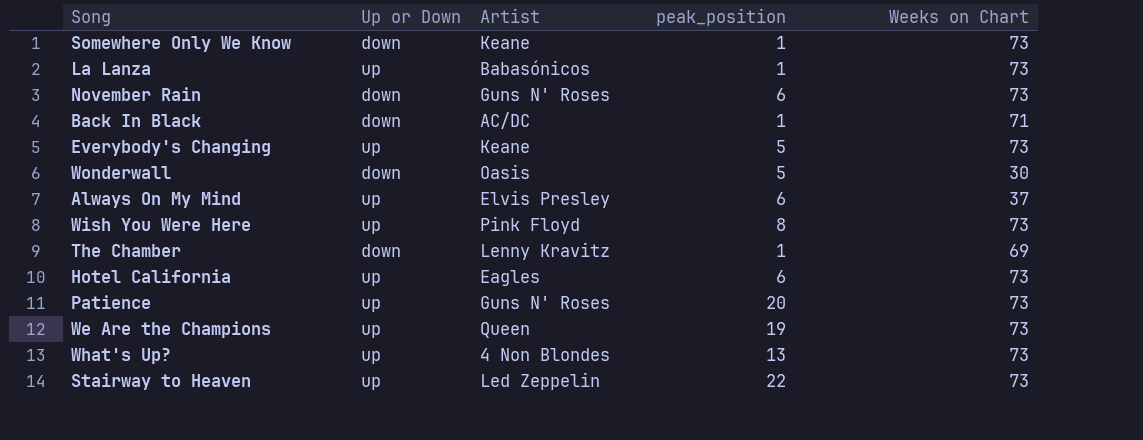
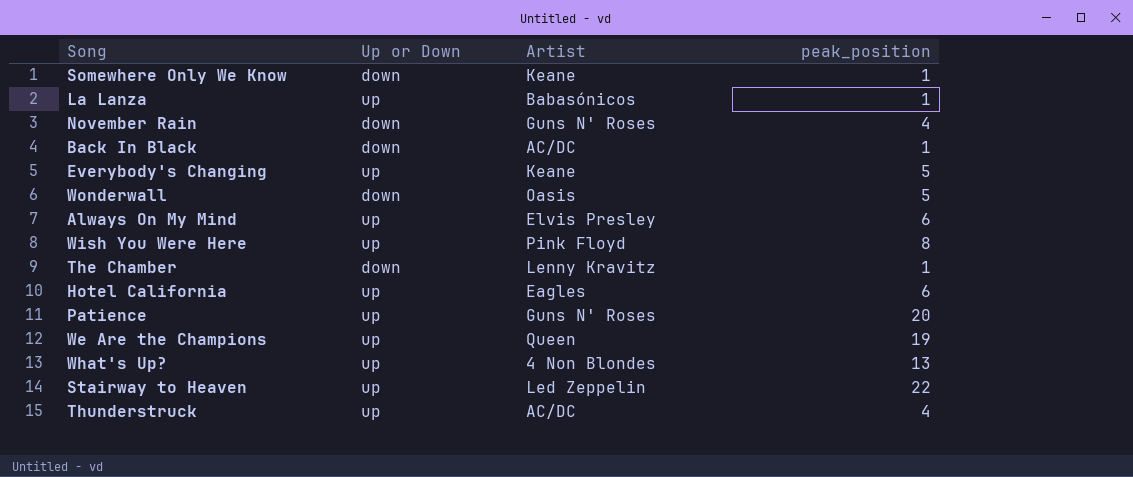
column Weeks on Chart | position: 5 -> none
November Rain | peak_position: 6 -> 4
row Thunderstruck: none -> up | AC/DC | 4

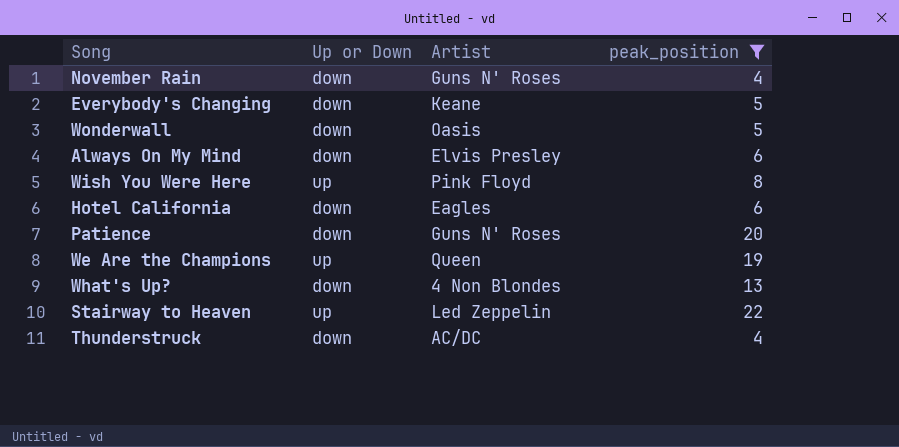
filter: none -> peak_position != 1
Everybody's Changing | Up or Down: up -> down
Always On My Mind | Up or Down: up -> down
Hotel California | Up or Down: up -> down
Patience | Up or Down: up -> down
What's Up? | Up or Down: up -> down
Thunderstruck | Up or Down: up -> down

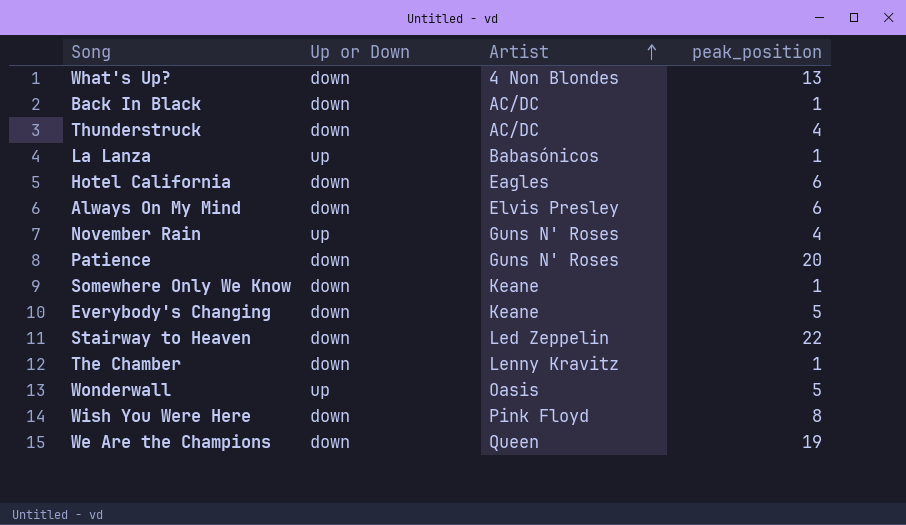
filter: peak_position != 1 -> none
row order: none -> Artist ascending
November Rain | Up or Down: down -> up
Stairway to Heaven | Up or Down: up -> down
Wonderwall | Up or Down: down -> up
Wish You Were Here | Up or Down: up -> down
We Are the Champions | Up or Down: up -> down

